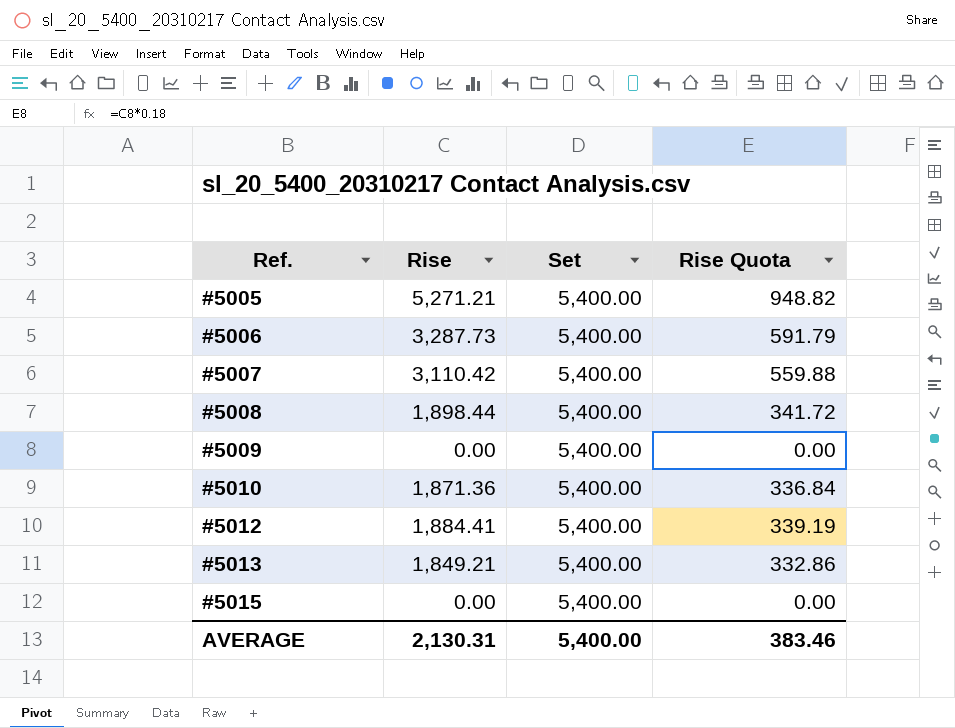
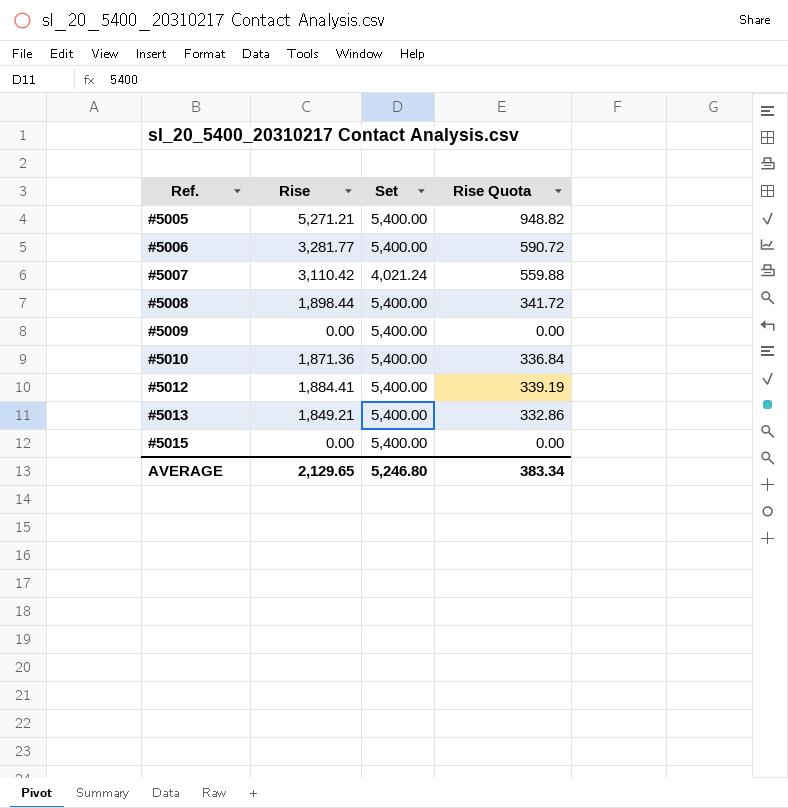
#5006 | Rise: 3,287.73 -> 3,281.77
#5006 | Rise Quota: 591.79 -> 590.72
#5007 | Set: 5,400.00 -> 4,021.24
AVERAGE | Rise: 2,130.31 -> 2,129.65
AVERAGE | Set: 5,400.00 -> 5,246.80
AVERAGE | Rise Quota: 383.46 -> 383.34

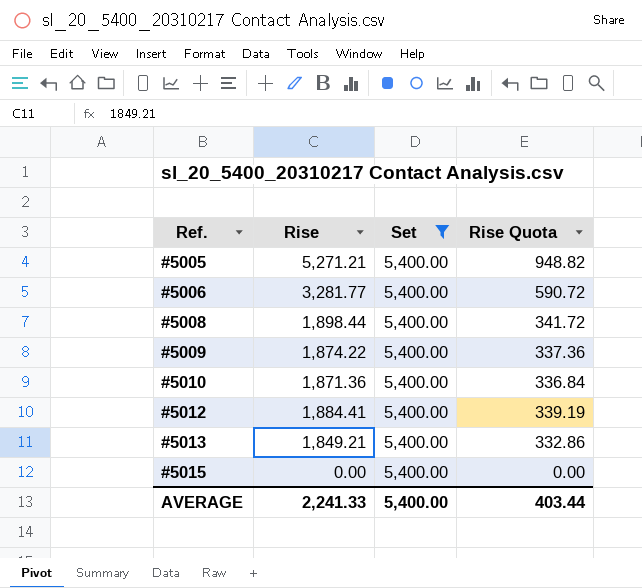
filter: none -> Set = 5,400.00
#5009 | Rise: 0.00 -> 1,874.22
#5009 | Rise Quota: 0.00 -> 337.36
AVERAGE | Rise: 2,129.65 -> 2,241.33
AVERAGE | Set: 5,246.80 -> 5,400.00
AVERAGE | Rise Quota: 383.34 -> 403.44

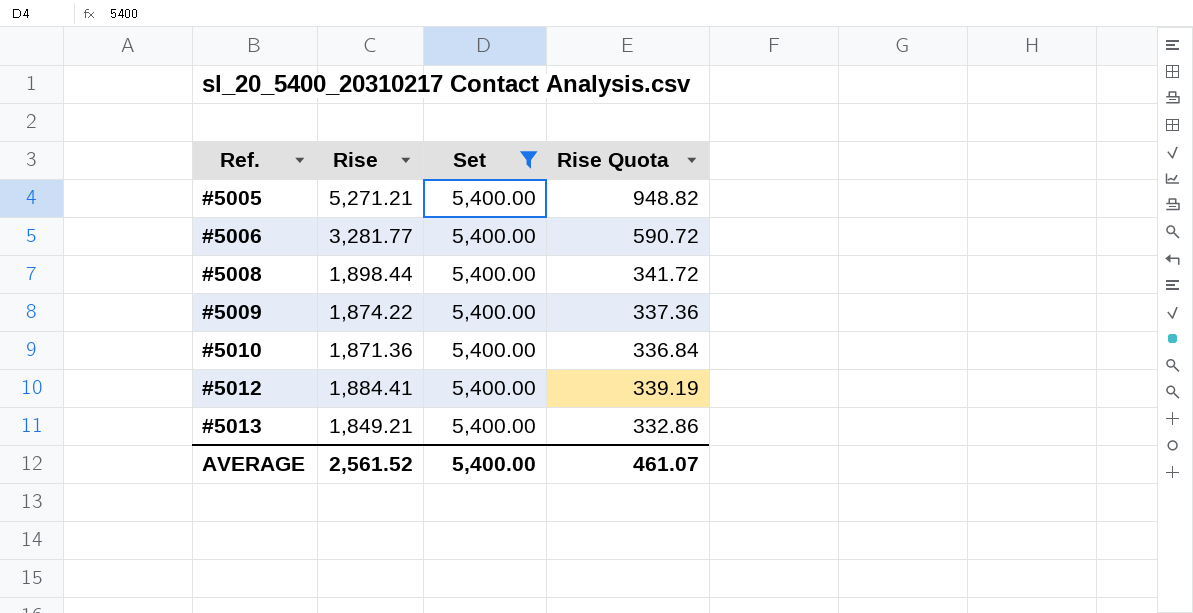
row #5015: 0.00 | 5,400.00 | 0.00 -> none
AVERAGE | Rise: 2,241.33 -> 2,561.52
AVERAGE | Rise Quota: 403.44 -> 461.07

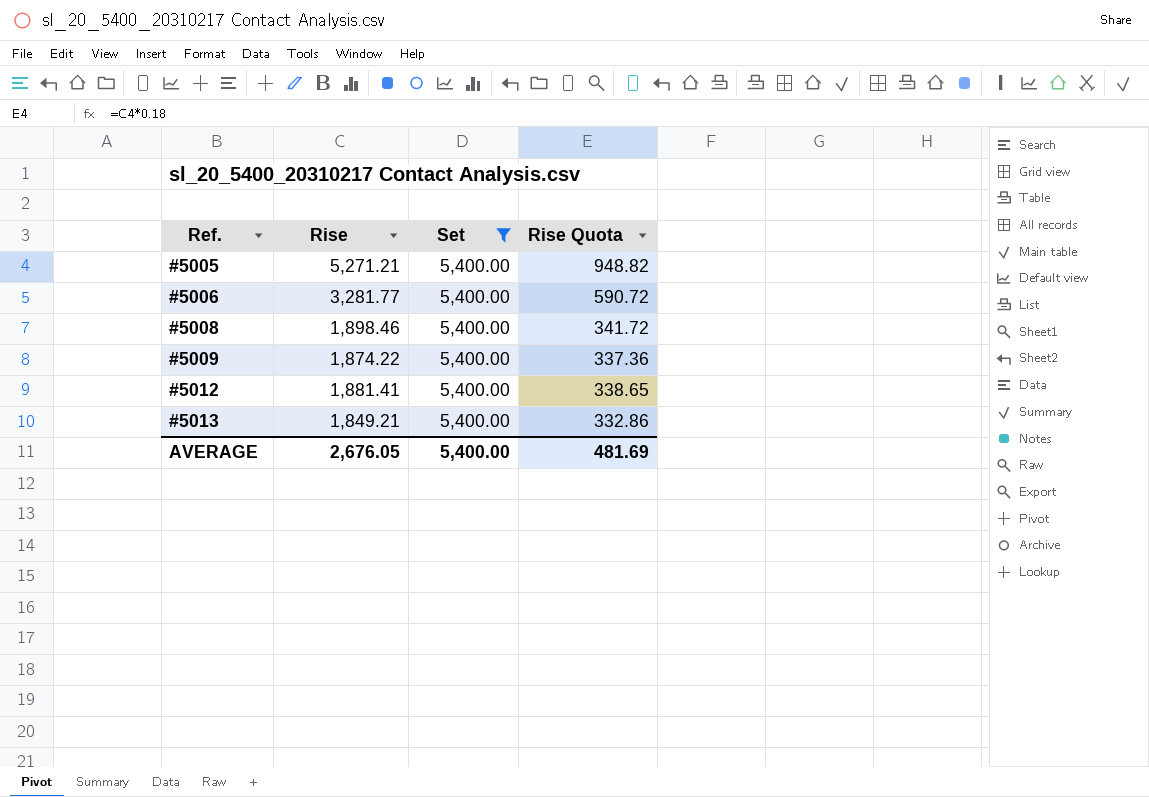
row #5010: 1,871.36 | 5,400.00 | 336.84 -> none
#5008 | Rise: 1,898.44 -> 1,898.46
#5012 | Rise: 1,884.41 -> 1,881.41
#5012 | Rise Quota: 339.19 -> 338.65
AVERAGE | Rise: 2,561.52 -> 2,676.05
AVERAGE | Rise Quota: 461.07 -> 481.69

